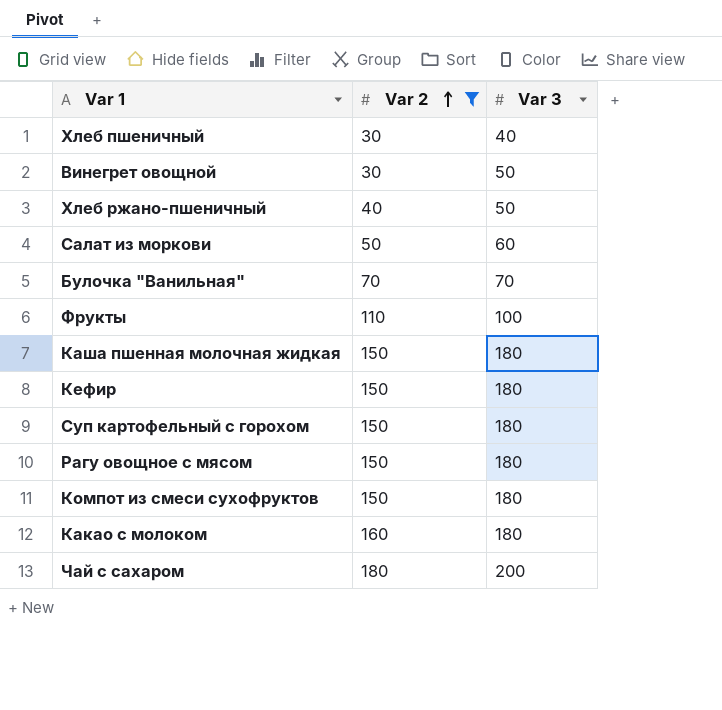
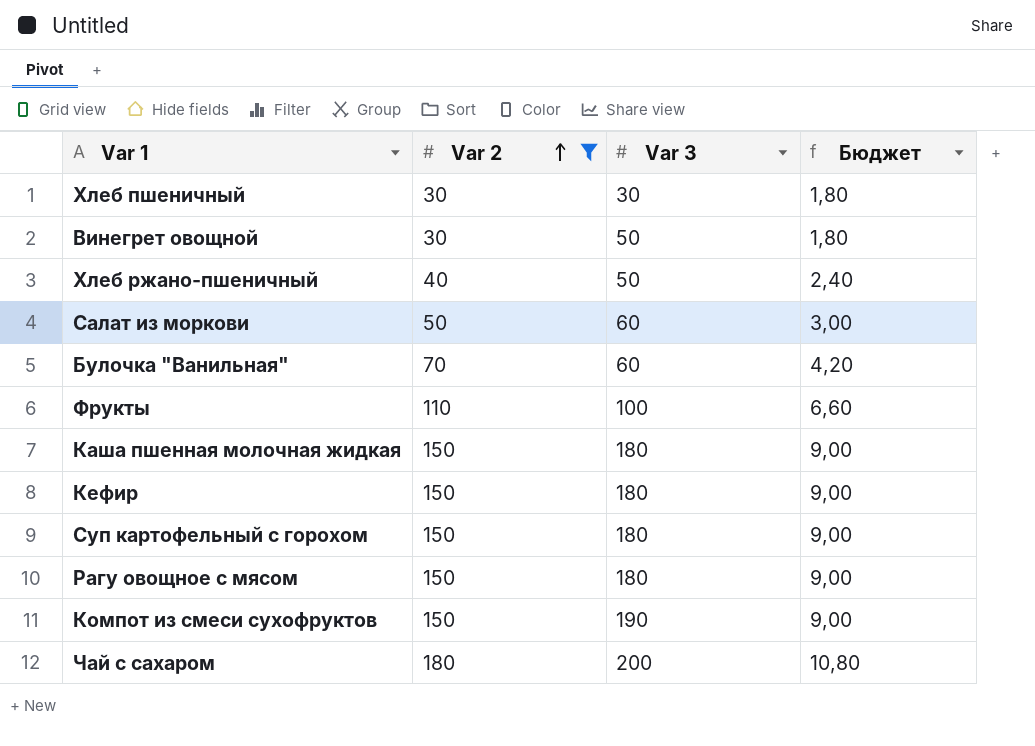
column Бюджет | formula: none -> [Var 2] * 0,06
row Какао с молоком: 160 | 180 -> none
Хлеб пшеничный | Var 3: 40 -> 30
Булочка "Ванильная" | Var 3: 70 -> 60
Компот из смеси сухофруктов | Var 3: 180 -> 190

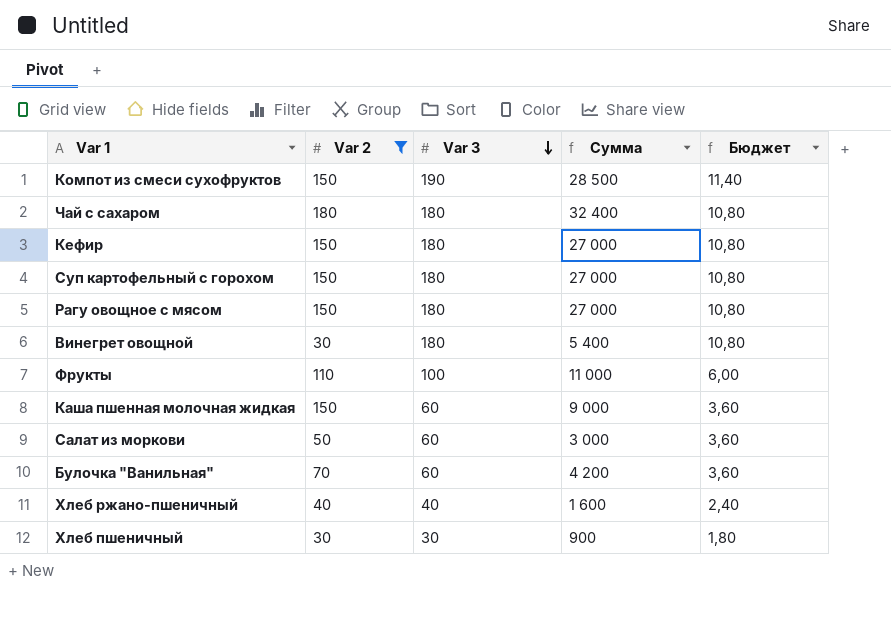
row order: Var 2 ascending -> Var 3 descending
column Сумма | formula: none -> [Var 2] * [Var 3]
column Бюджет | formula: [Var 2] * 0,06 -> [Var 3] * 0,06
Чай с сахаром | Var 3: 200 -> 180
Винегрет овощной | Var 3: 50 -> 180
Каша пшенная молочная жидкая | Var 3: 180 -> 60
Хлеб ржано-пшеничный | Var 3: 50 -> 40

